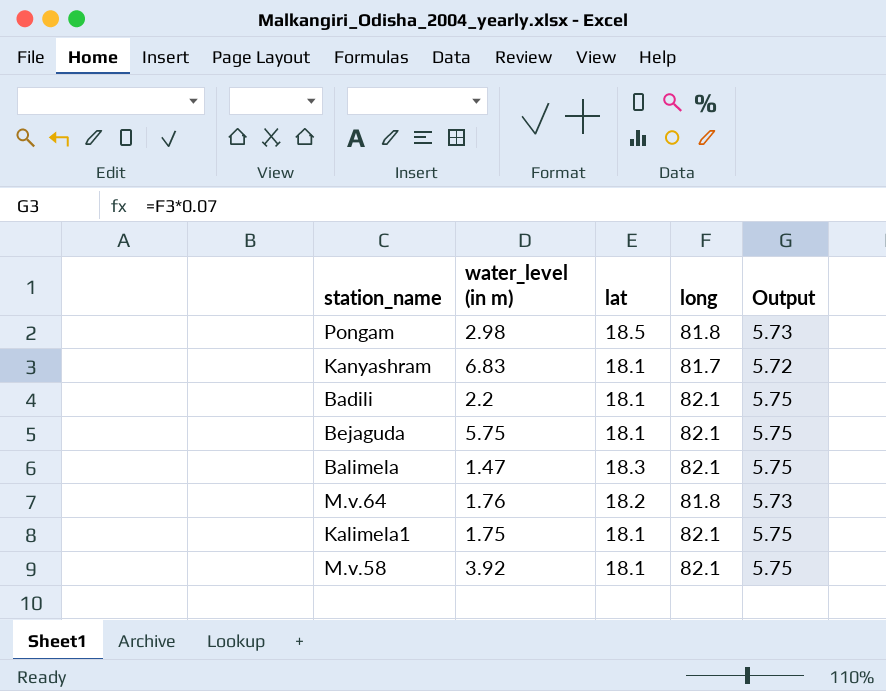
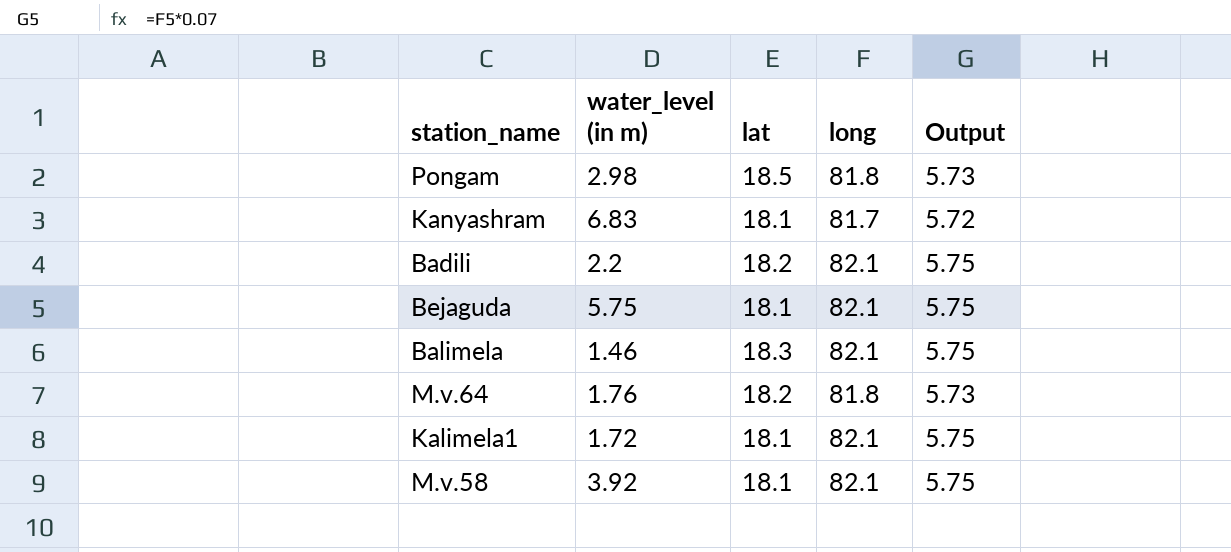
Badili | lat: 18.1 -> 18.2
Balimela | water_level (in m): 1.47 -> 1.46
Kalimela1 | water_level (in m): 1.75 -> 1.72

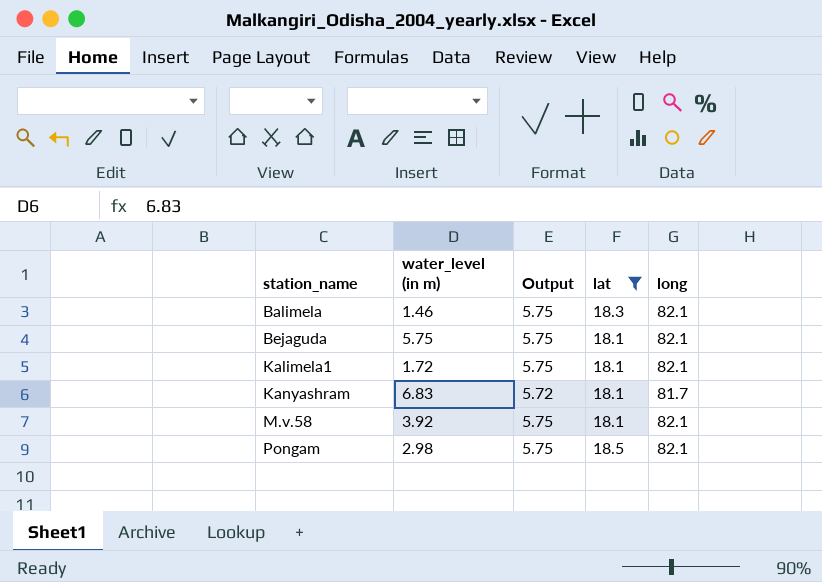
filter: none -> lat != 18.2
row order: none -> station_name ascending
column Output | position: 5 -> 3
Pongam | Output: 5.73 -> 5.75
Pongam | long: 81.8 -> 82.1

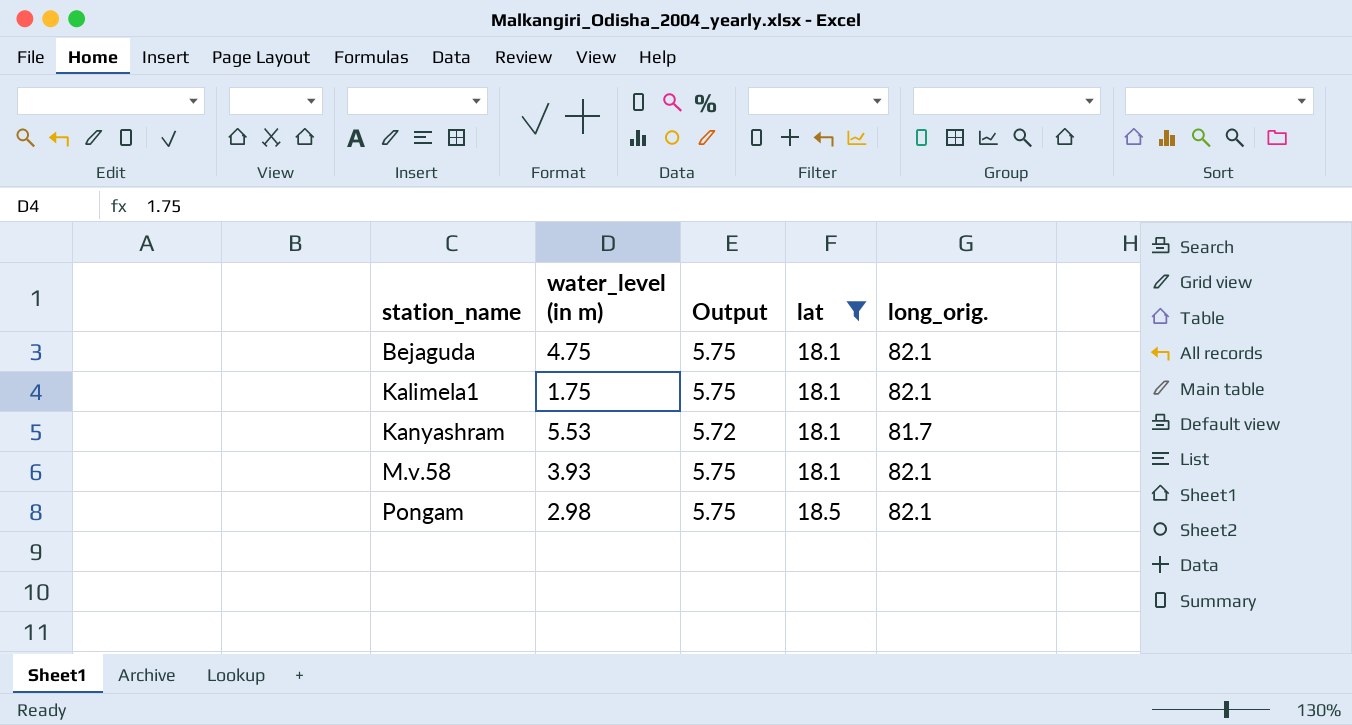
column name: long -> long_orig.
row Balimela: 1.46 | 5.75 | 18.3 | 82.1 -> none
Bejaguda | water_level (in m): 5.75 -> 4.75
Kalimela1 | water_level (in m): 1.72 -> 1.75
Kanyashram | water_level (in m): 6.83 -> 5.53
M.v.58 | water_level (in m): 3.92 -> 3.93

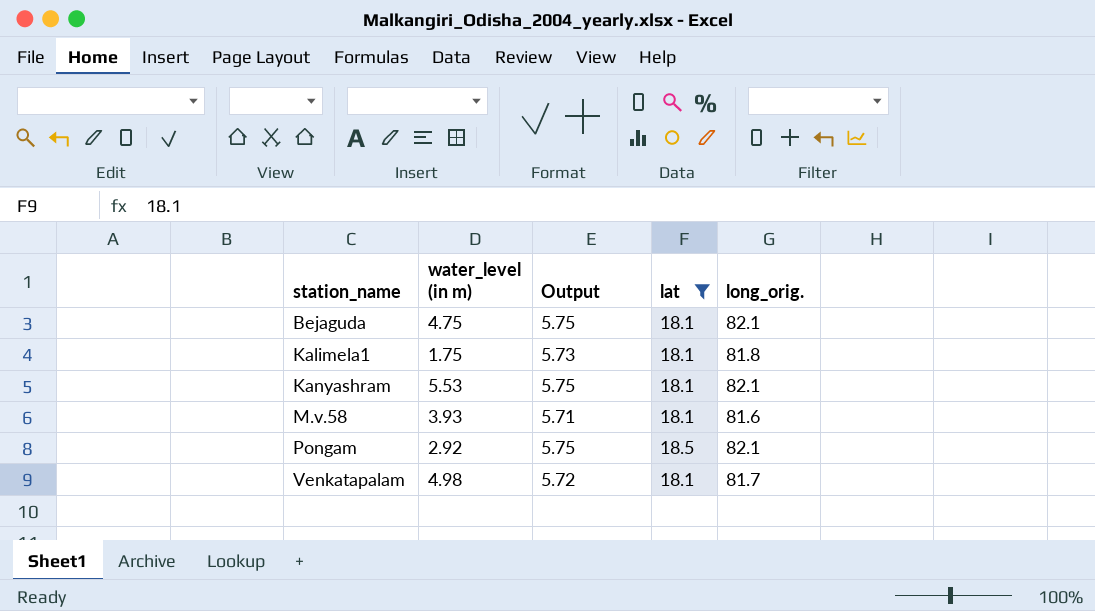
Kalimela1 | Output: 5.75 -> 5.73
Kalimela1 | long_orig.: 82.1 -> 81.8
Kanyashram | Output: 5.72 -> 5.75
Kanyashram | long_orig.: 81.7 -> 82.1
M.v.58 | Output: 5.75 -> 5.71
M.v.58 | long_orig.: 82.1 -> 81.6
Pongam | water_level (in m): 2.98 -> 2.92
row Venkatapalam: none -> 4.98 | 5.72 | 18.1 | 81.7

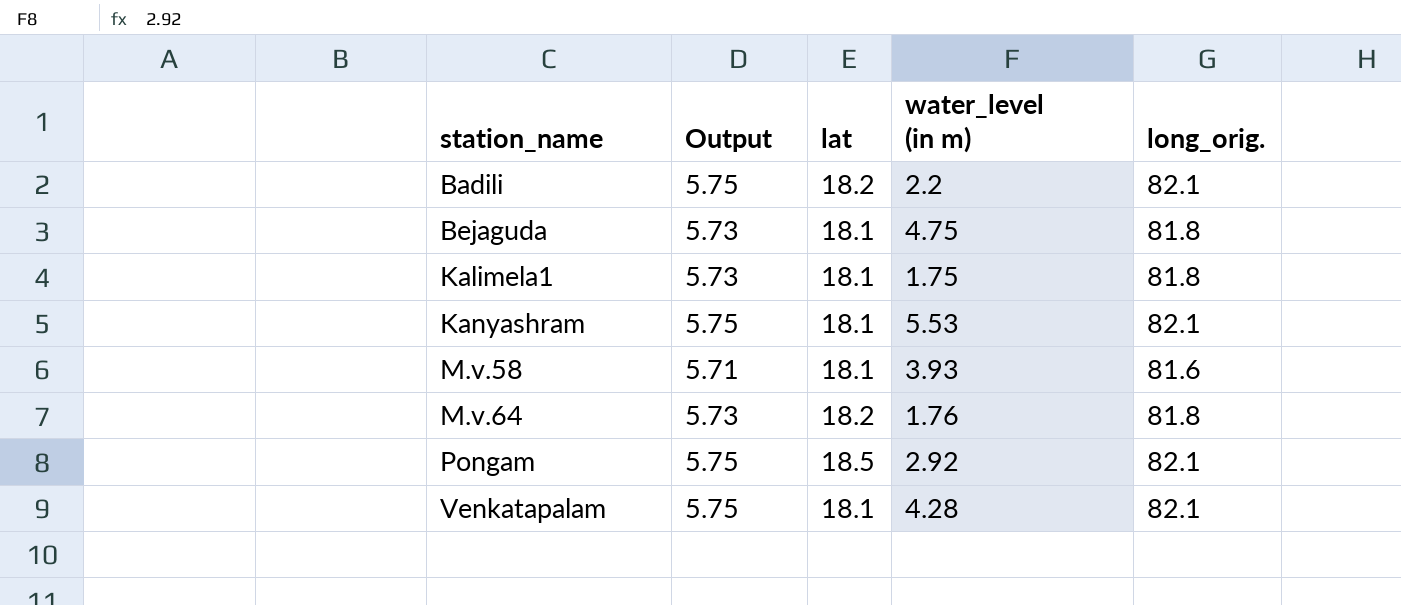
filter: lat != 18.2 -> none
column water_level (in m) | position: 2 -> 4
Bejaguda | Output: 5.75 -> 5.73
Bejaguda | long_orig.: 82.1 -> 81.8
Venkatapalam | Output: 5.72 -> 5.75
Venkatapalam | water_level (in m): 4.98 -> 4.28
Venkatapalam | long_orig.: 81.7 -> 82.1

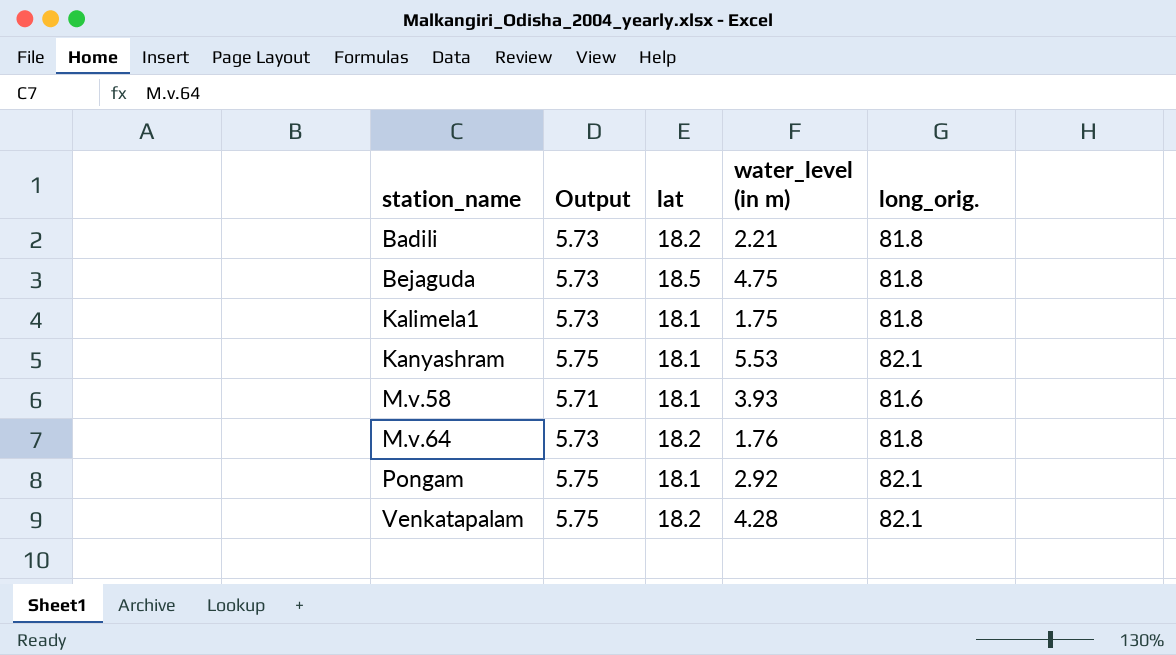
Badili | Output: 5.75 -> 5.73
Badili | water_level (in m): 2.2 -> 2.21
Badili | long_orig.: 82.1 -> 81.8
Bejaguda | lat: 18.1 -> 18.5
Pongam | lat: 18.5 -> 18.1
Venkatapalam | lat: 18.1 -> 18.2

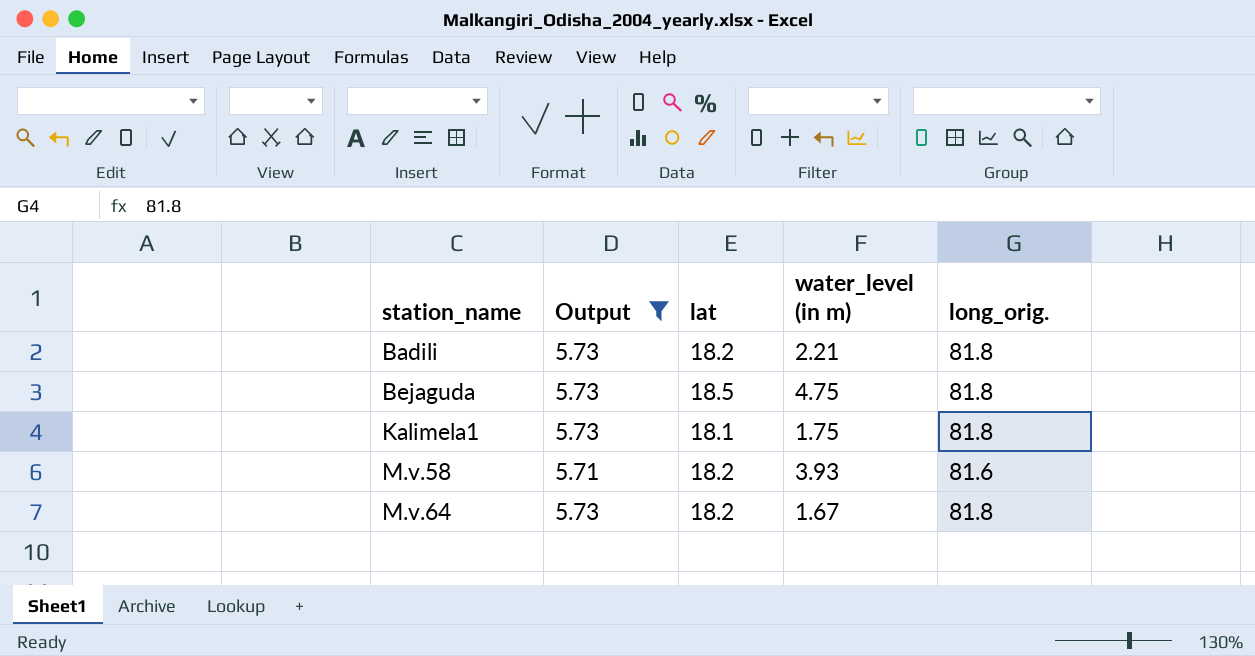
filter: none -> Output != 5.75
M.v.58 | lat: 18.1 -> 18.2
M.v.64 | water_level (in m): 1.76 -> 1.67

